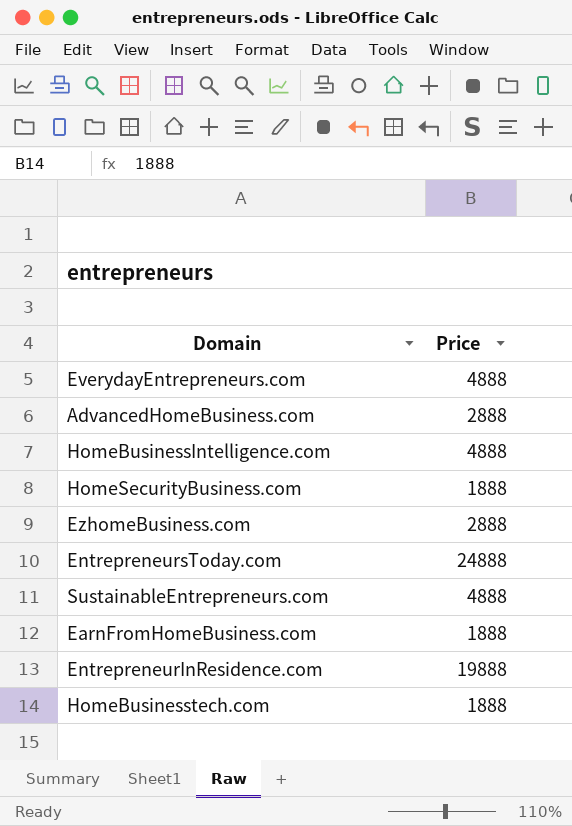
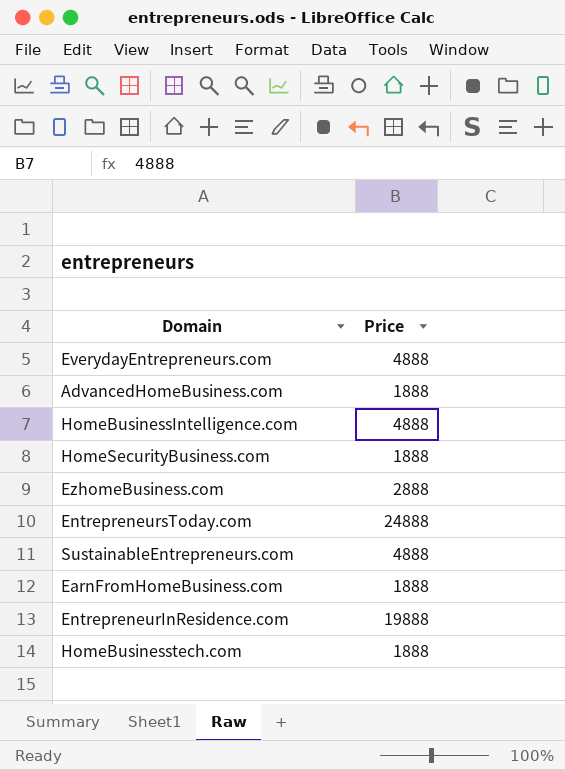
AdvancedHomeBusiness.com | Price: 2888 -> 1888

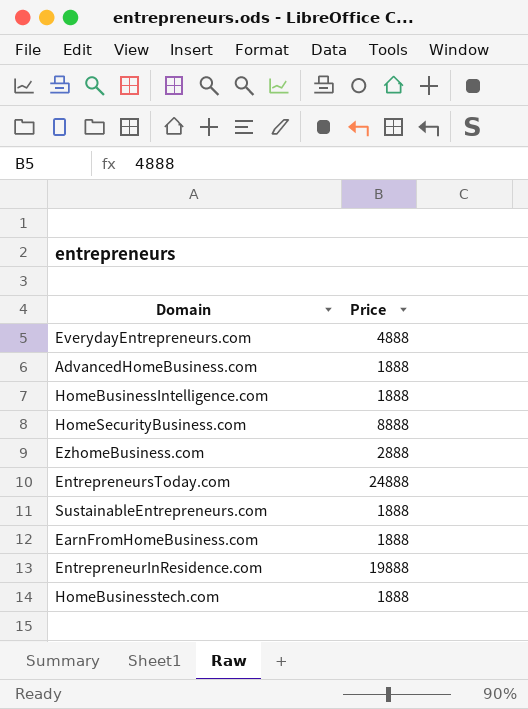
HomeBusinessIntelligence.com | Price: 4888 -> 1888
HomeSecurityBusiness.com | Price: 1888 -> 8888
SustainableEntrepreneurs.com | Price: 4888 -> 1888

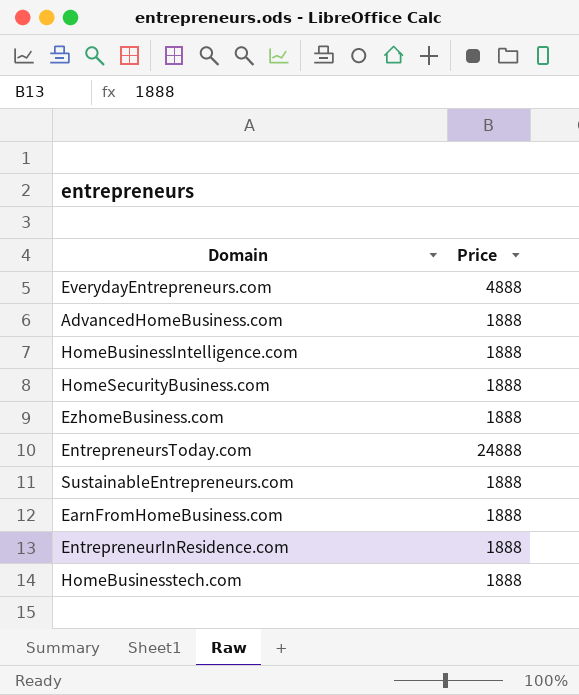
HomeSecurityBusiness.com | Price: 8888 -> 1888
EzhomeBusiness.com | Price: 2888 -> 1888
EntrepreneurInResidence.com | Price: 19888 -> 1888

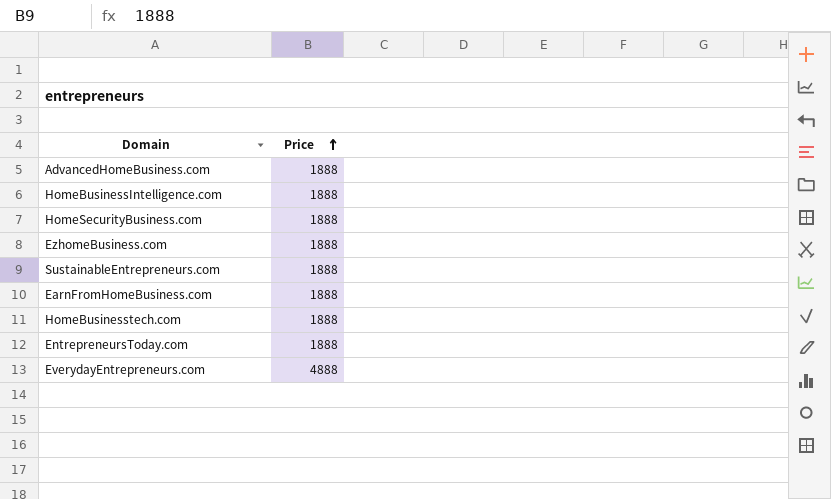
row order: none -> Price ascending
row EntrepreneurInResidence.com: 1888 -> none
EntrepreneursToday.com | Price: 24888 -> 1888

